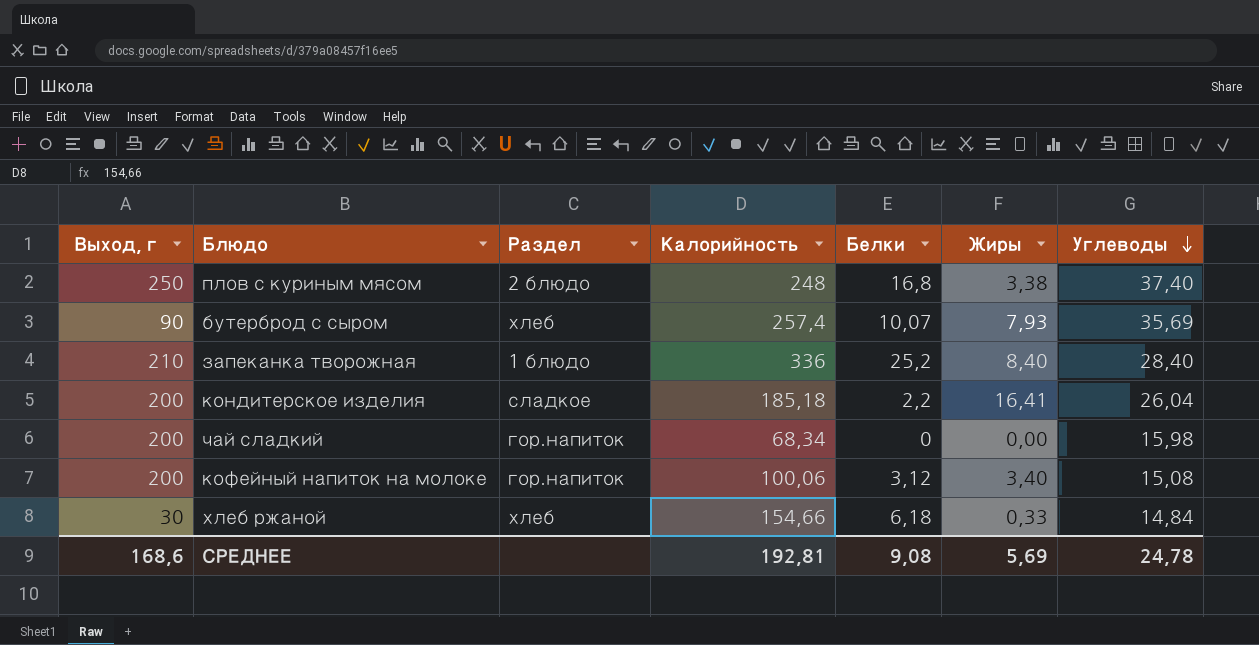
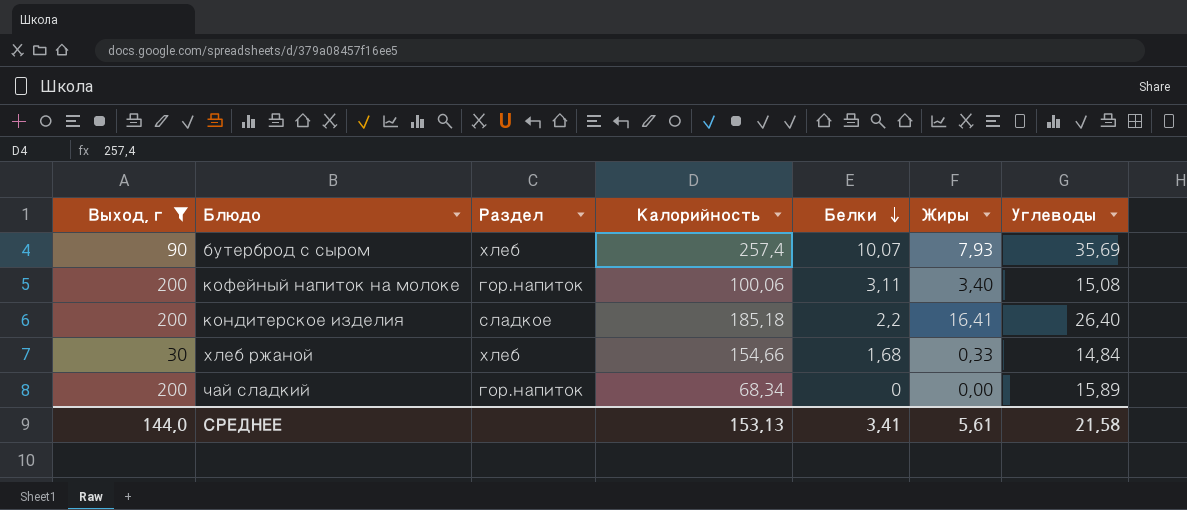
filter: none -> Выход, г <= 200
row order: Углеводы descending -> Белки descending
кофейный напиток на молоке | Белки: 3,12 -> 3,11
кондитерское изделия | Углеводы: 26,04 -> 26,40
хлеб ржаной | Белки: 6,18 -> 1,68
чай сладкий | Углеводы: 15,98 -> 15,89
СРЕДНЕЕ | Выход, г: 168,6 -> 144,0
СРЕДНЕЕ | Калорийность: 192,81 -> 153,13
СРЕДНЕЕ | Белки: 9,08 -> 3,41
СРЕДНЕЕ | Жиры: 5,69 -> 5,61
СРЕДНЕЕ | Углеводы: 24,78 -> 21,58

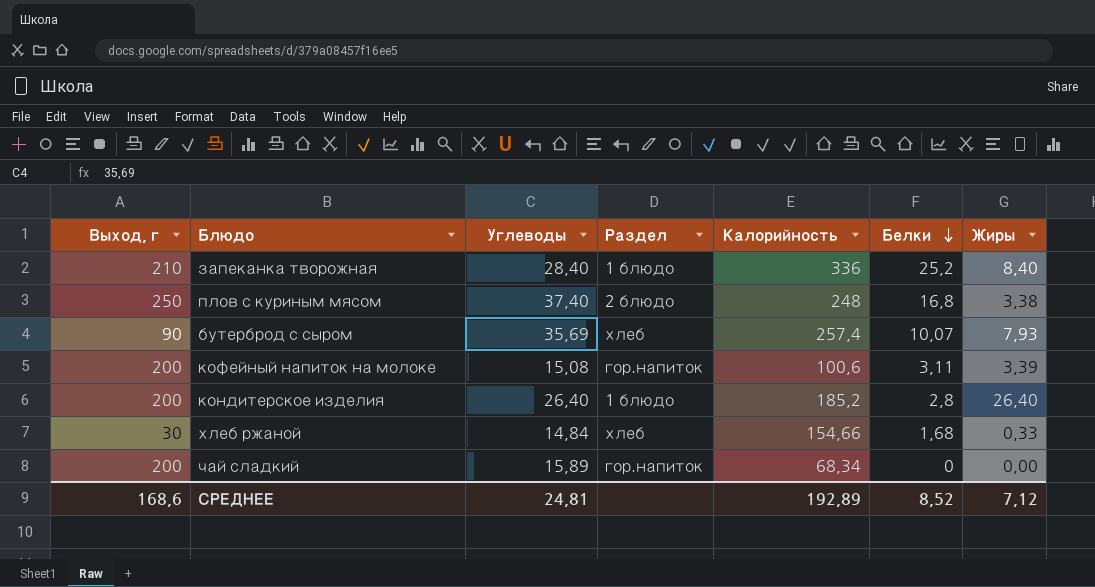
filter: Выход, г <= 200 -> none
column Углеводы | position: 7 -> 3
кофейный напиток на молоке | Калорийность: 100,06 -> 100,6
кофейный напиток на молоке | Жиры: 3,40 -> 3,39
кондитерское изделия | Раздел: сладкое -> 1 блюдо
кондитерское изделия | Калорийность: 185,18 -> 185,2
кондитерское изделия | Белки: 2,2 -> 2,8
кондитерское изделия | Жиры: 16,41 -> 26,40
СРЕДНЕЕ | Выход, г: 144,0 -> 168,6
СРЕДНЕЕ | Углеводы: 21,58 -> 24,81
СРЕДНЕЕ | Калорийность: 153,13 -> 192,89
СРЕДНЕЕ | Белки: 3,41 -> 8,52
СРЕДНЕЕ | Жиры: 5,61 -> 7,12

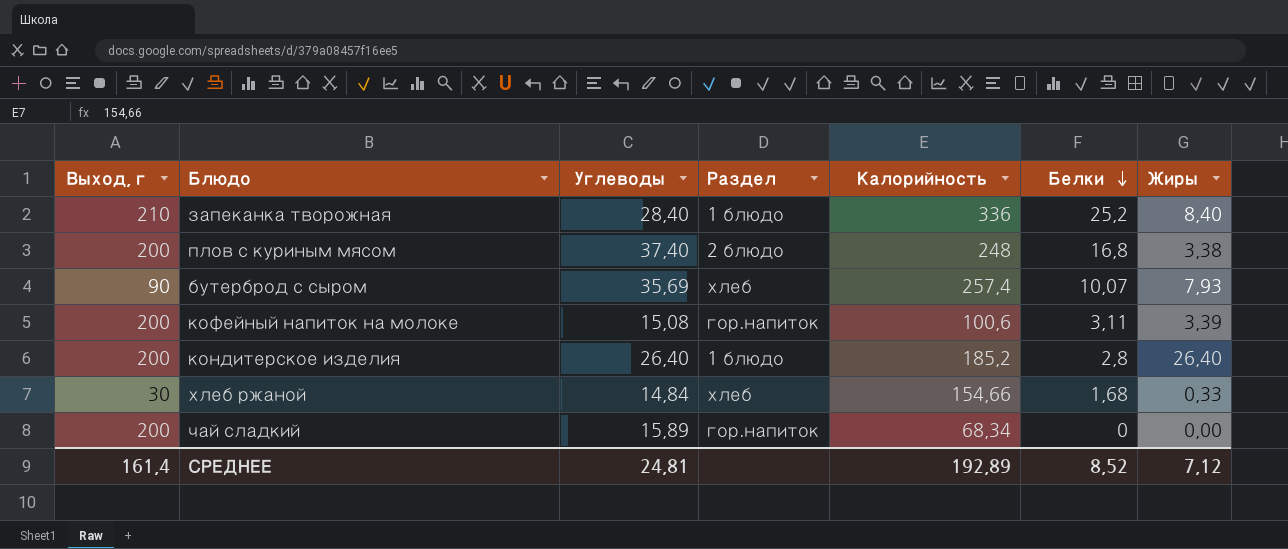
плов с куриным мясом | Выход, г: 250 -> 200
СРЕДНЕЕ | Выход, г: 168,6 -> 161,4

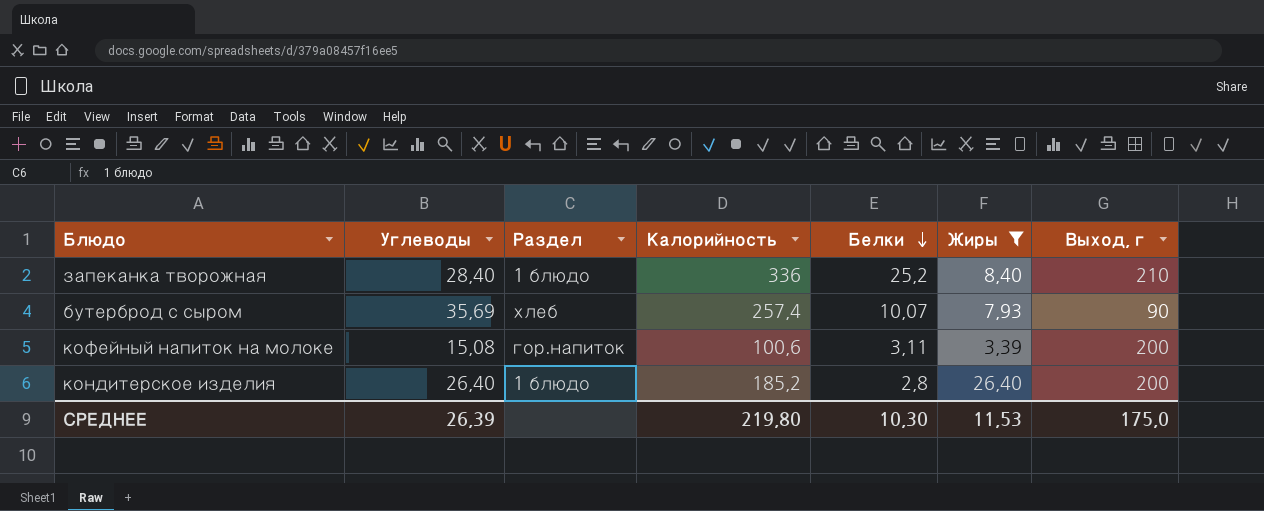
filter: none -> Жиры >= 3,39
column Выход, г | position: 1 -> 7
СРЕДНЕЕ | Углеводы: 24,81 -> 26,39
СРЕДНЕЕ | Калорийность: 192,89 -> 219,80
СРЕДНЕЕ | Белки: 8,52 -> 10,30
СРЕДНЕЕ | Жиры: 7,12 -> 11,53
СРЕДНЕЕ | Выход, г: 161,4 -> 175,0

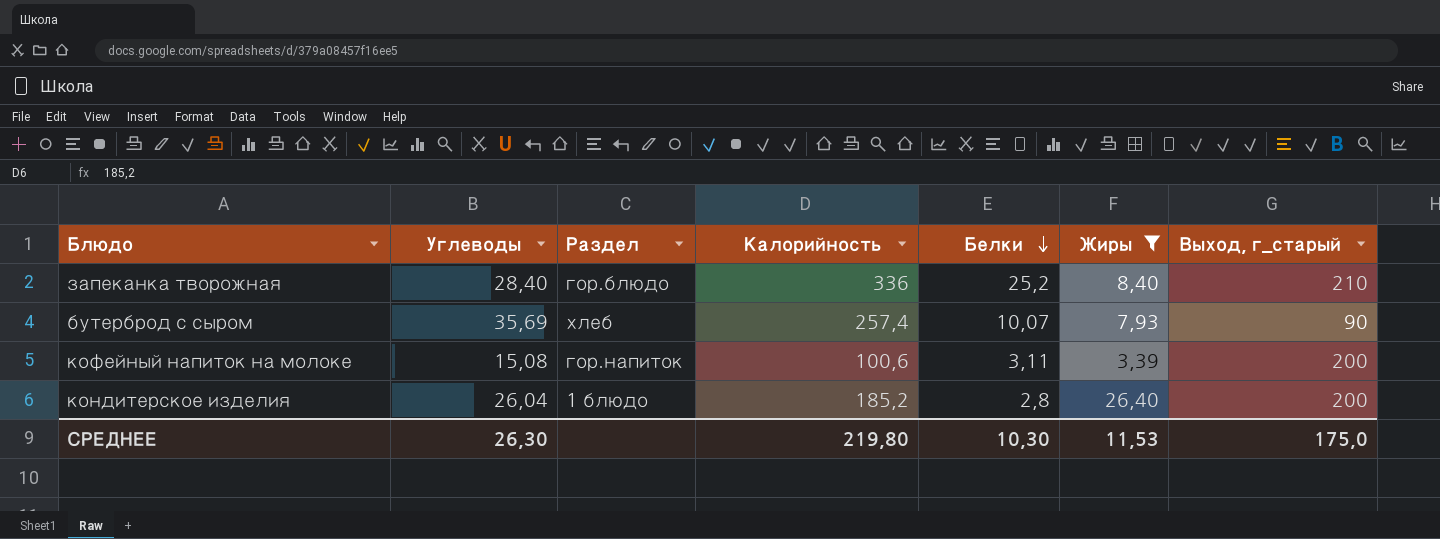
column name: Выход, г -> Выход, г_старый
запеканка творожная | Раздел: 1 блюдо -> гор.блюдо
кондитерское изделия | Углеводы: 26,40 -> 26,04
СРЕДНЕЕ | Углеводы: 26,39 -> 26,30

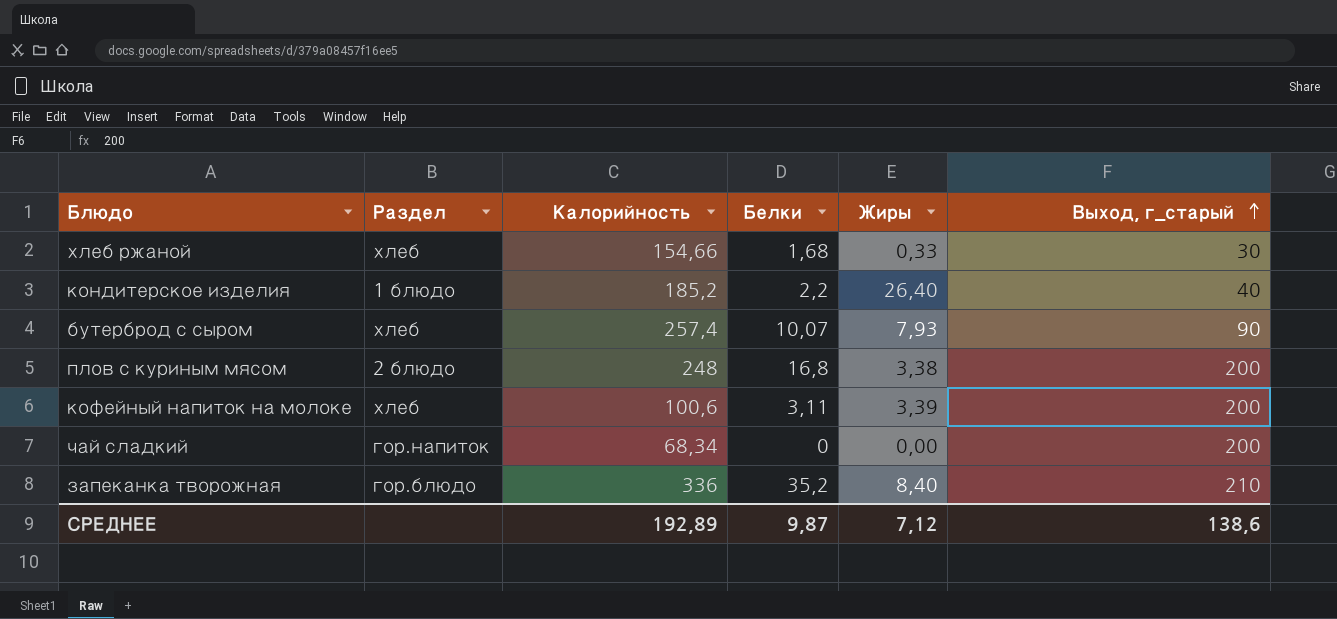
filter: Жиры >= 3,39 -> none
row order: Белки descending -> Выход, г_старый ascending
column Углеводы | position: 2 -> none
кондитерское изделия | Белки: 2,8 -> 2,2
кондитерское изделия | Выход, г_старый: 200 -> 40
кофейный напиток на молоке | Раздел: гор.напиток -> хлеб
запеканка творожная | Белки: 25,2 -> 35,2
СРЕДНЕЕ | Калорийность: 219,80 -> 192,89
СРЕДНЕЕ | Белки: 10,30 -> 9,87
СРЕДНЕЕ | Жиры: 11,53 -> 7,12
СРЕДНЕЕ | Выход, г_старый: 175,0 -> 138,6

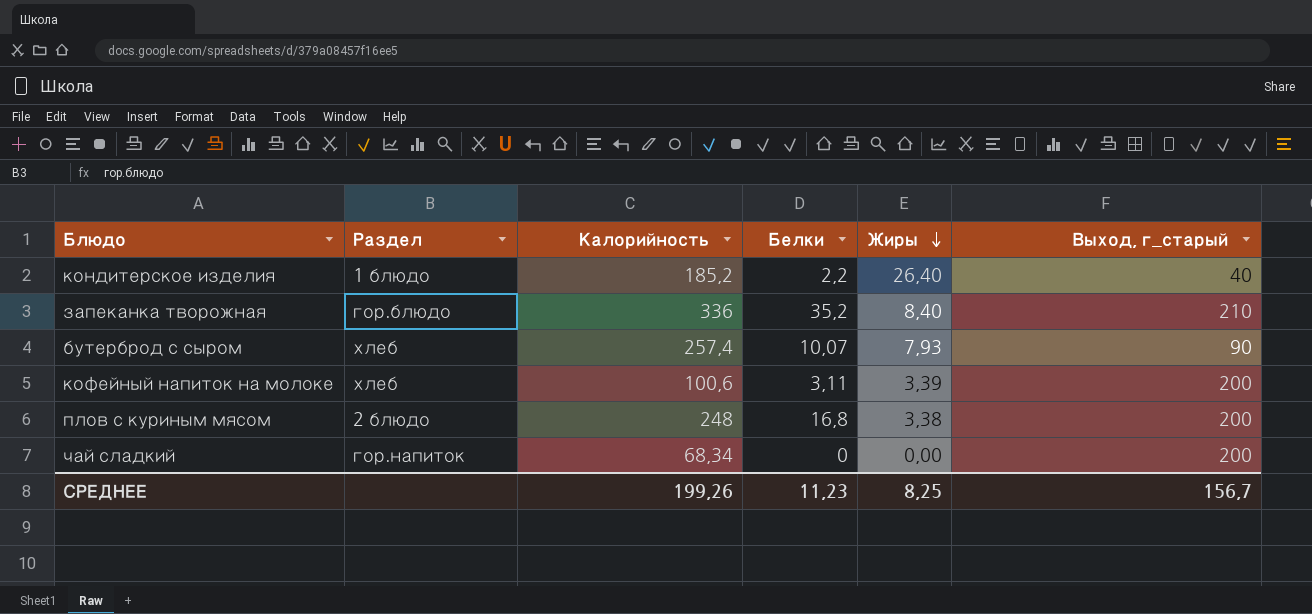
row order: Выход, г_старый ascending -> Жиры descending
row хлеб ржаной: хлеб | 154,66 | 1,68 | 0,33 | 30 -> none
СРЕДНЕЕ | Калорийность: 192,89 -> 199,26
СРЕДНЕЕ | Белки: 9,87 -> 11,23
СРЕДНЕЕ | Жиры: 7,12 -> 8,25
СРЕДНЕЕ | Выход, г_старый: 138,6 -> 156,7

